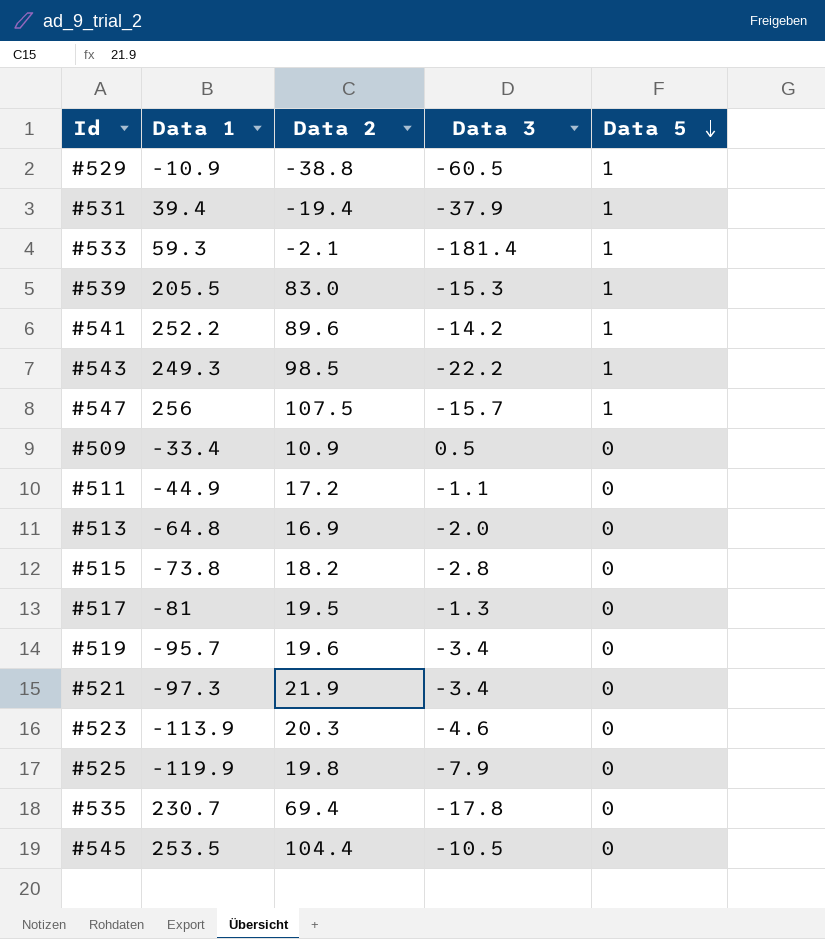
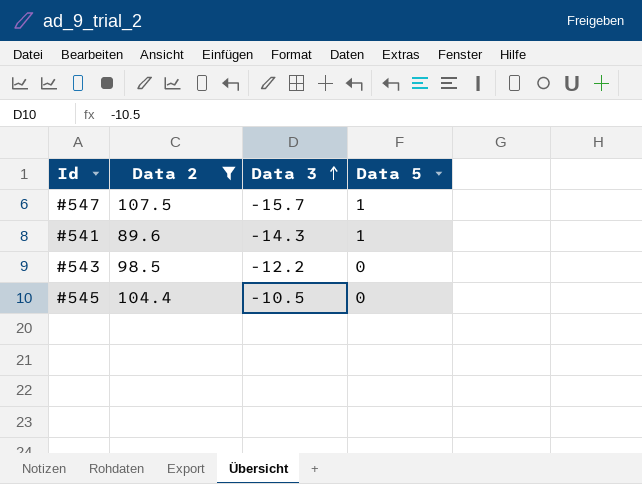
filter: none -> Data 2 >= 89.6
row order: Data 5 descending -> Data 3 ascending
column Data 1 | position: 2 -> none
#541 | Data 3: -14.2 -> -14.3
#543 | Data 3: -22.2 -> -12.2
#543 | Data 5: 1 -> 0

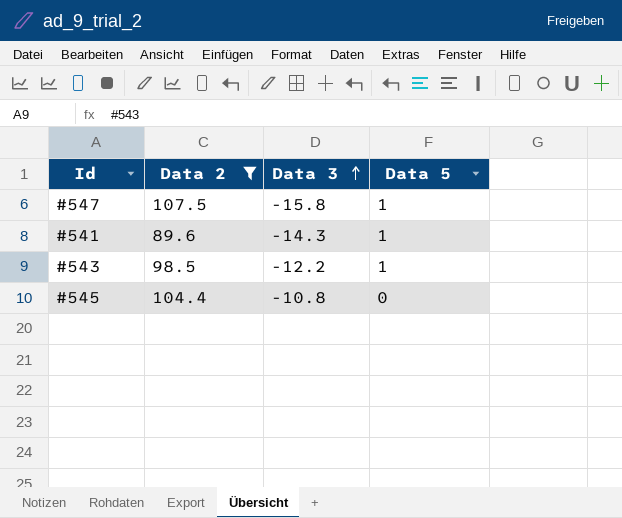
#547 | Data 3: -15.7 -> -15.8
#543 | Data 5: 0 -> 1
#545 | Data 3: -10.5 -> -10.8

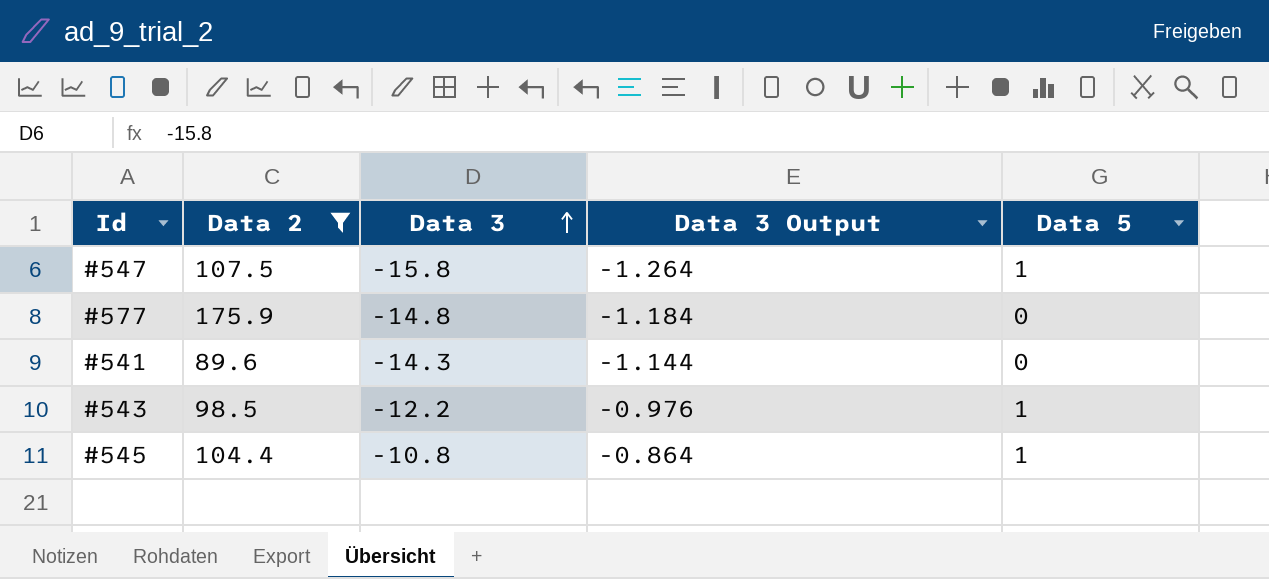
column Data 3 Output | formula: none -> [Data 3] * 0.08
row #577: none -> 175.9 | -14.8 | -1.184 | 0
#541 | Data 5: 1 -> 0
#545 | Data 5: 0 -> 1

